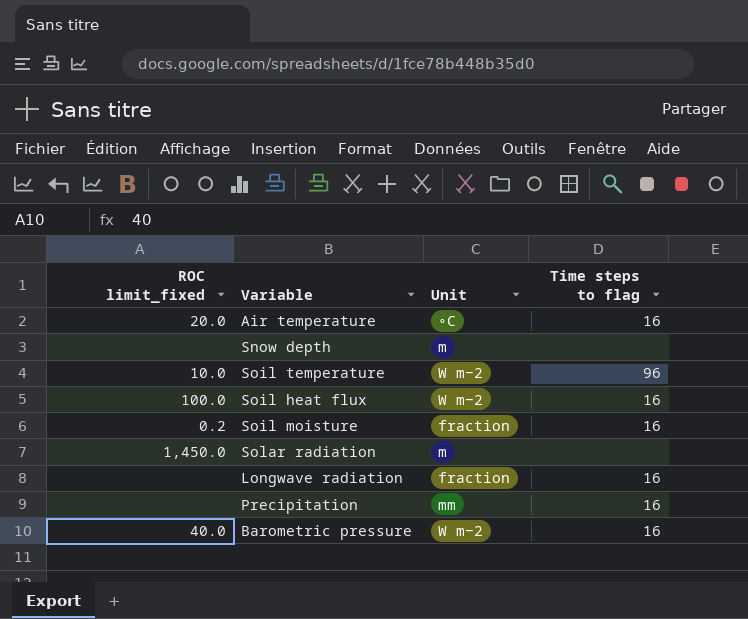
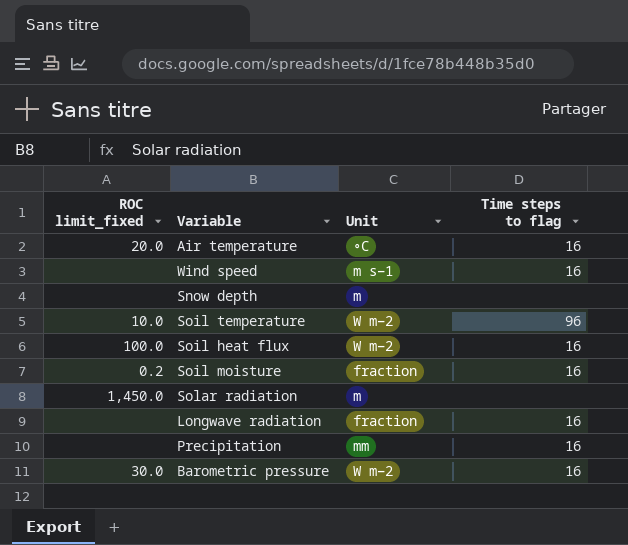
row Wind speed: none -> none | m s−1 | 16
Barometric pressure | ROC limit_fixed: 40.0 -> 30.0

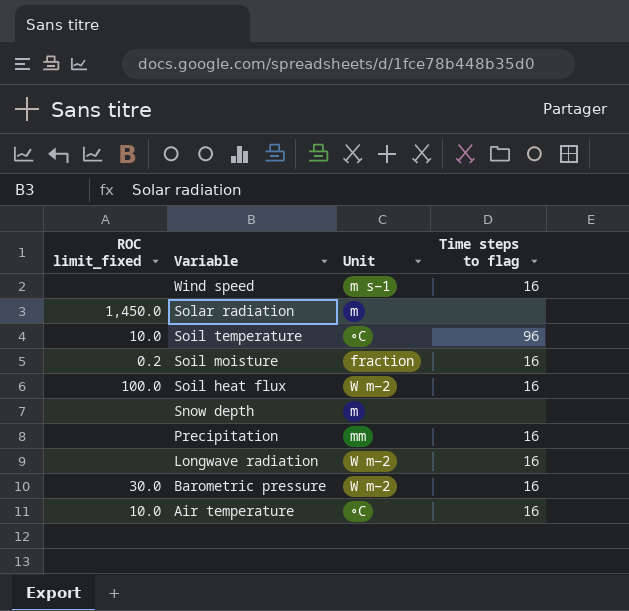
row order: none -> Variable descending
Soil temperature | Unit: W m−2 -> ∘C
Longwave radiation | Unit: fraction -> W m−2
Air temperature | ROC limit_fixed: 20.0 -> 10.0

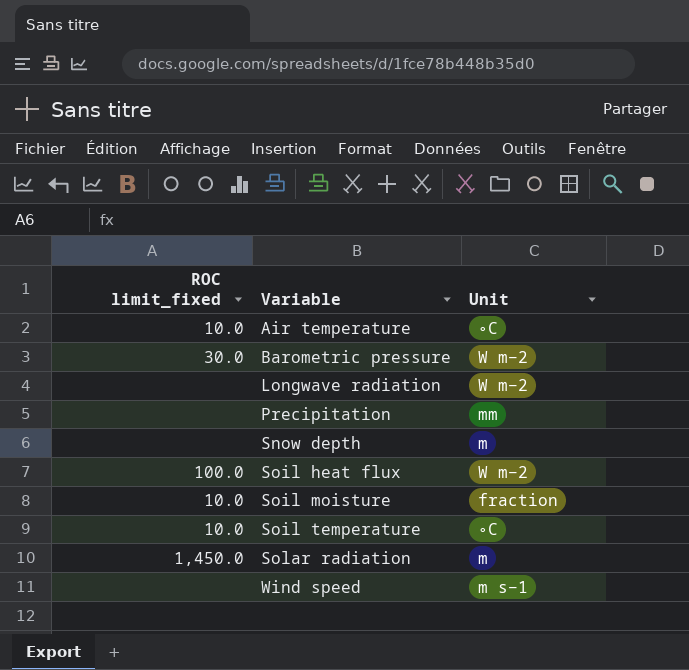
row order: Variable descending -> Variable ascending
column Time steps to flag | position: 4 -> none
Soil moisture | ROC limit_fixed: 0.2 -> 10.0

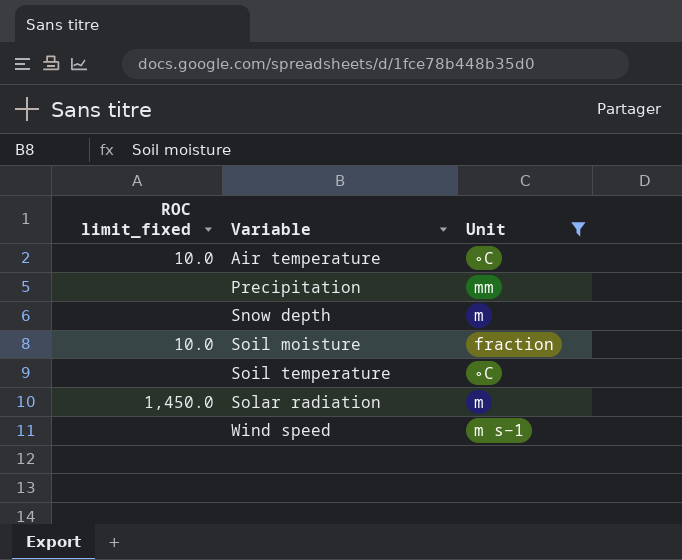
filter: none -> Unit != W m−2
Soil temperature | ROC limit_fixed: 10.0 -> none

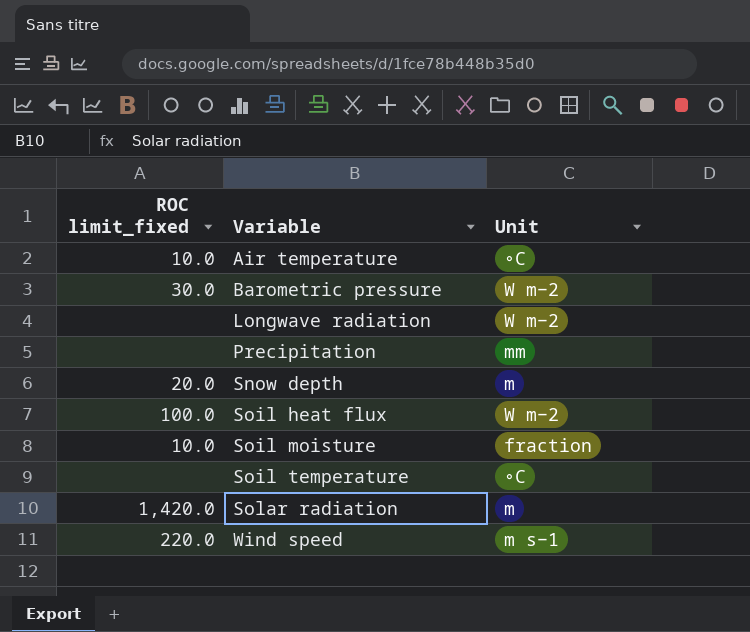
filter: Unit != W m−2 -> none
Snow depth | ROC limit_fixed: none -> 20.0
Solar radiation | ROC limit_fixed: 1,450.0 -> 1,420.0
Wind speed | ROC limit_fixed: none -> 220.0

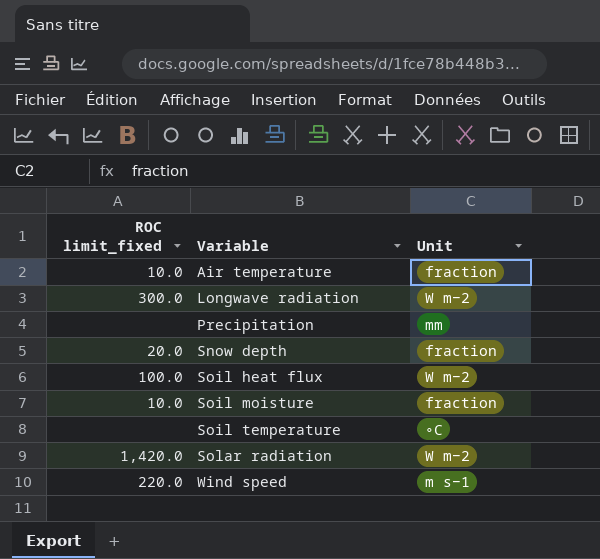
row Barometric pressure: 30.0 | W m−2 -> none
Air temperature | Unit: ∘C -> fraction
Longwave radiation | ROC limit_fixed: none -> 300.0
Snow depth | Unit: m -> fraction
Solar radiation | Unit: m -> W m−2

